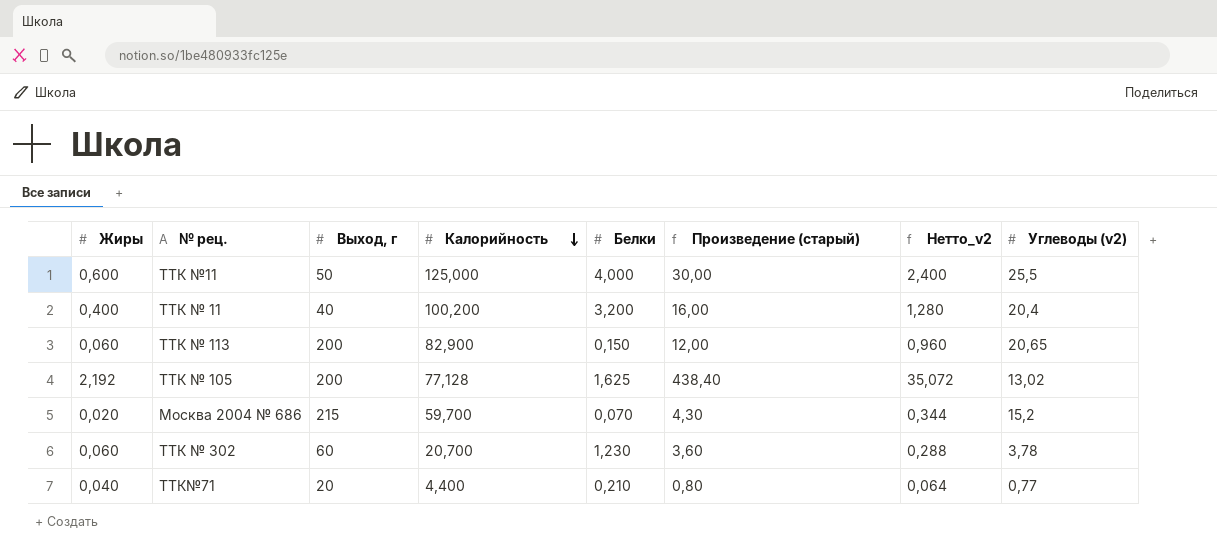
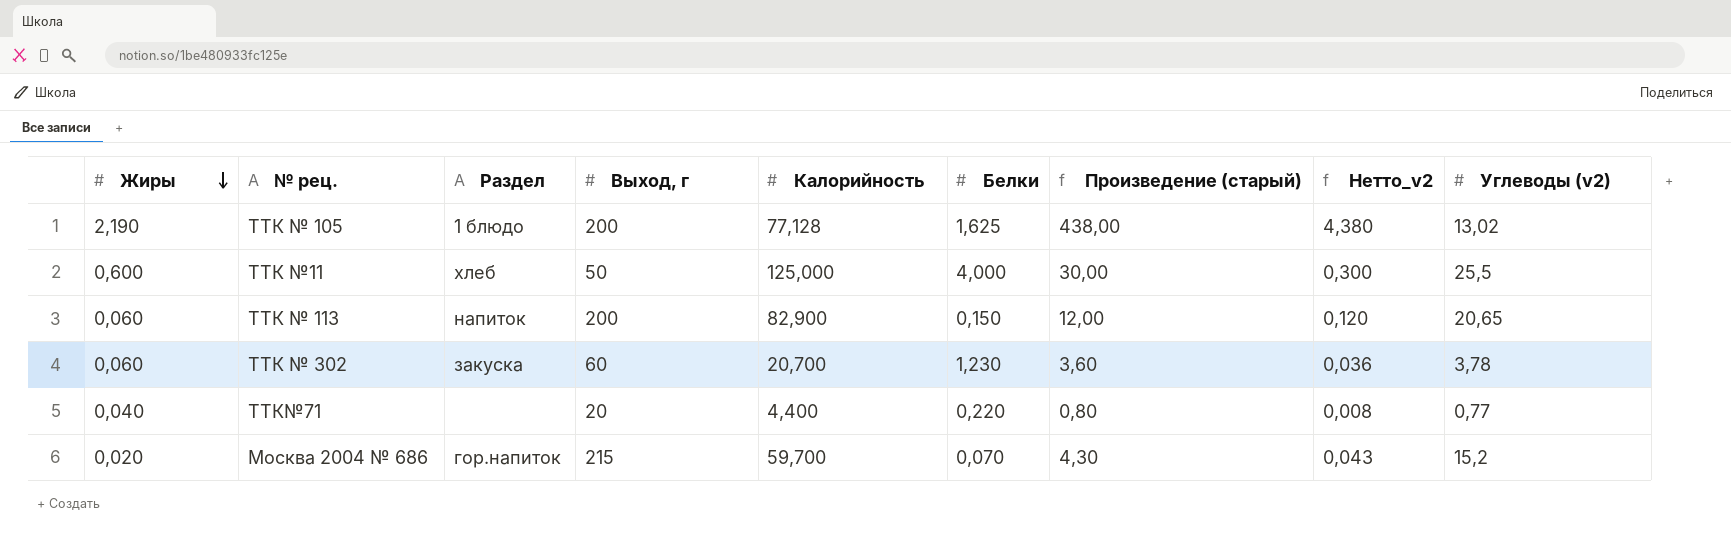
row order: Калорийность descending -> Жиры descending
column Раздел | position: none -> 3
column Нетто_v2 | formula: [Произведение (старый)] * 0,08 -> [Произведение (старый)] * 0,01
row ТТК № 11: 0,400 | 40 | 100,200 | 3,200 | 16,00 | 1,280 | 20,4 -> none
ТТК № 105 | Жиры: 2,192 -> 2,190
ТТК № 105 | Произведение (старый): 438,40 -> 438,00
ТТК№71 | Белки: 0,210 -> 0,220

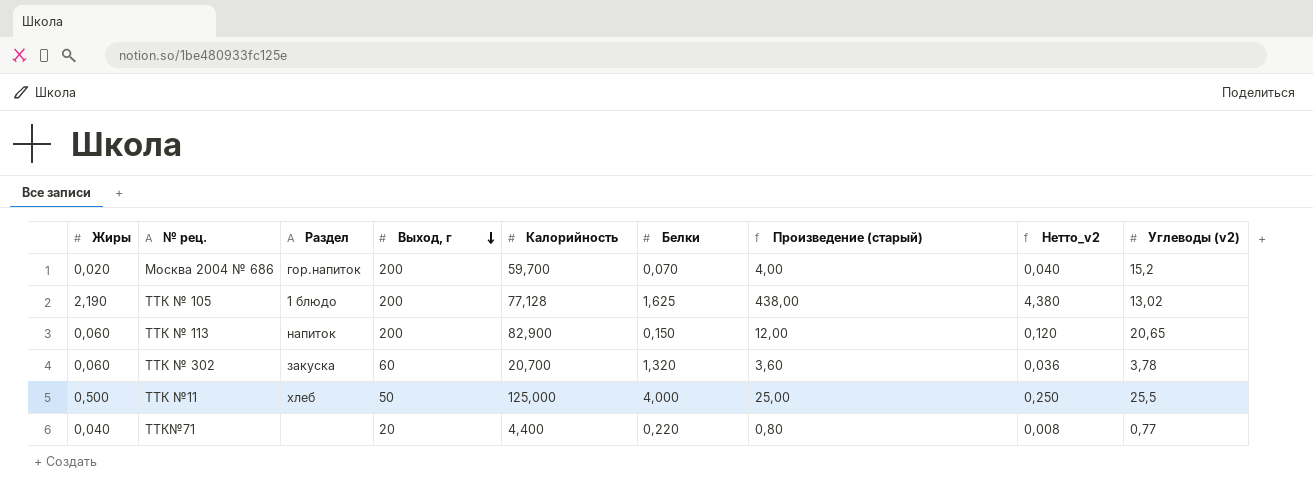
row order: Жиры descending -> Выход, г descending
Москва 2004 № 686 | Выход, г: 215 -> 200
Москва 2004 № 686 | Произведение (старый): 4,30 -> 4,00
Москва 2004 № 686 | Нетто_v2: 0,043 -> 0,040
ТТК № 302 | Белки: 1,230 -> 1,320
ТТК №11 | Жиры: 0,600 -> 0,500
ТТК №11 | Произведение (старый): 30,00 -> 25,00
ТТК №11 | Нетто_v2: 0,300 -> 0,250

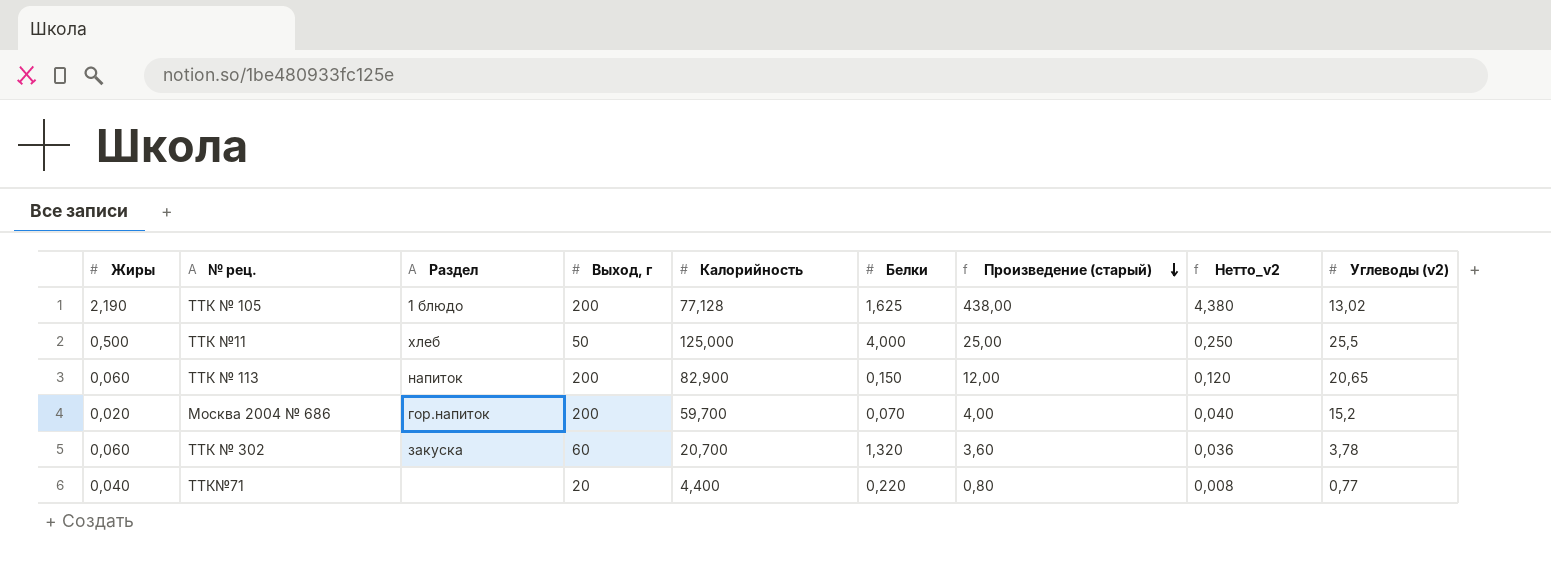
row order: Выход, г descending -> Произведение (старый) descending

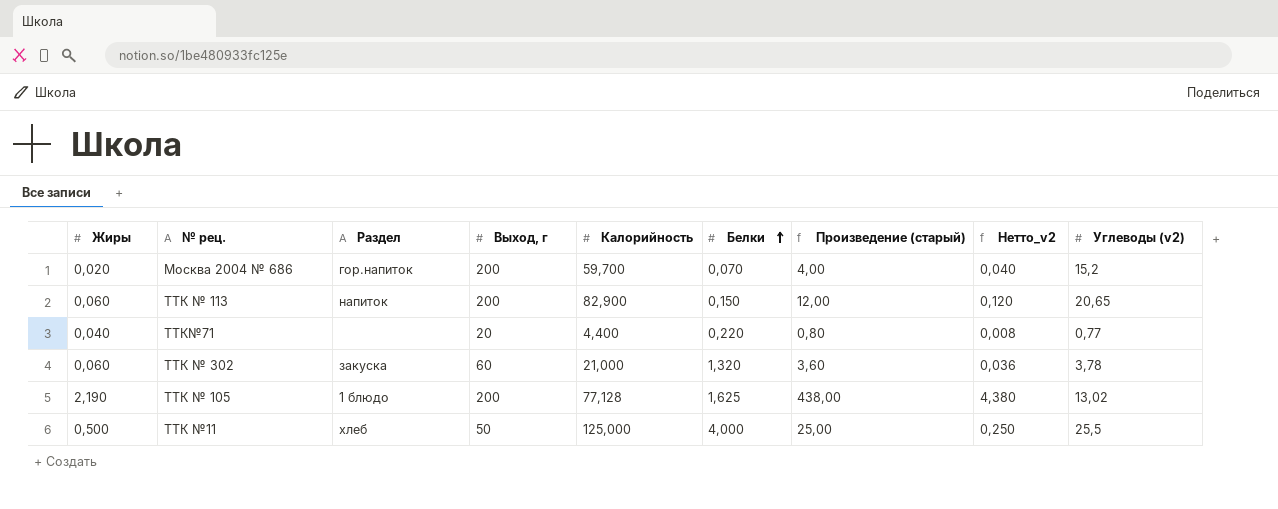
row order: Произведение (старый) descending -> Белки ascending
ТТК № 302 | Калорийность: 20,700 -> 21,000

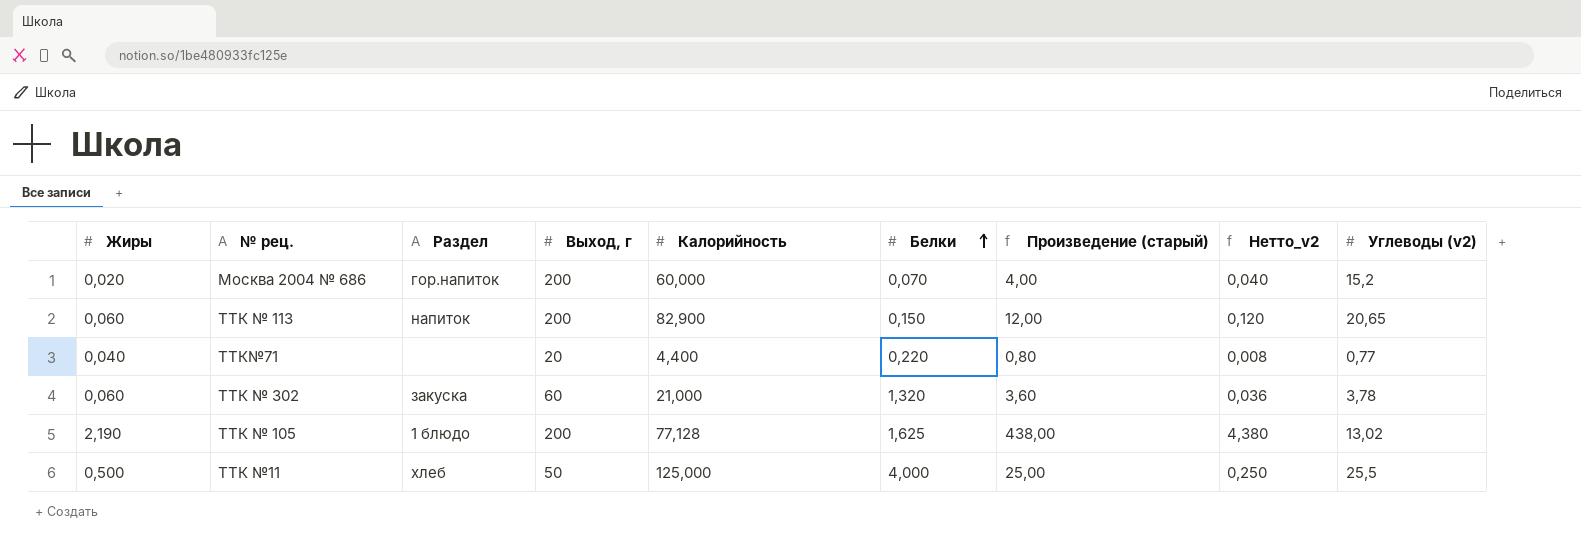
Москва 2004 № 686 | Калорийность: 59,700 -> 60,000

